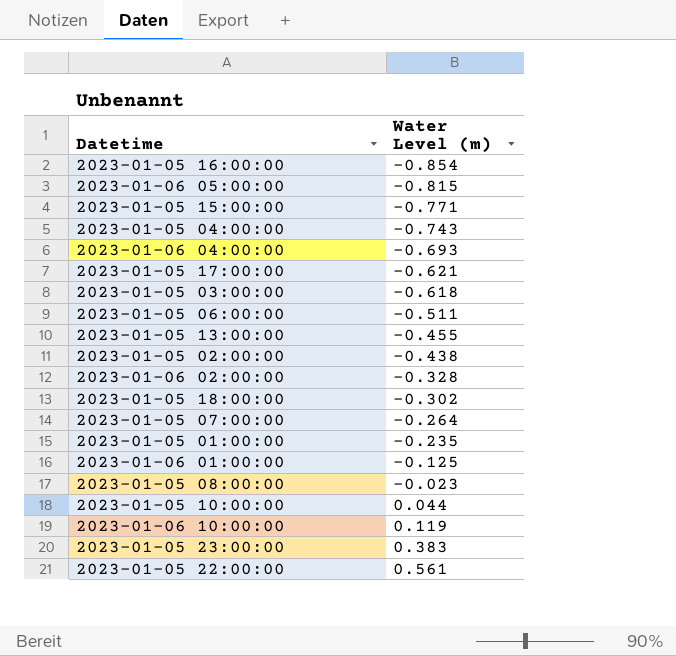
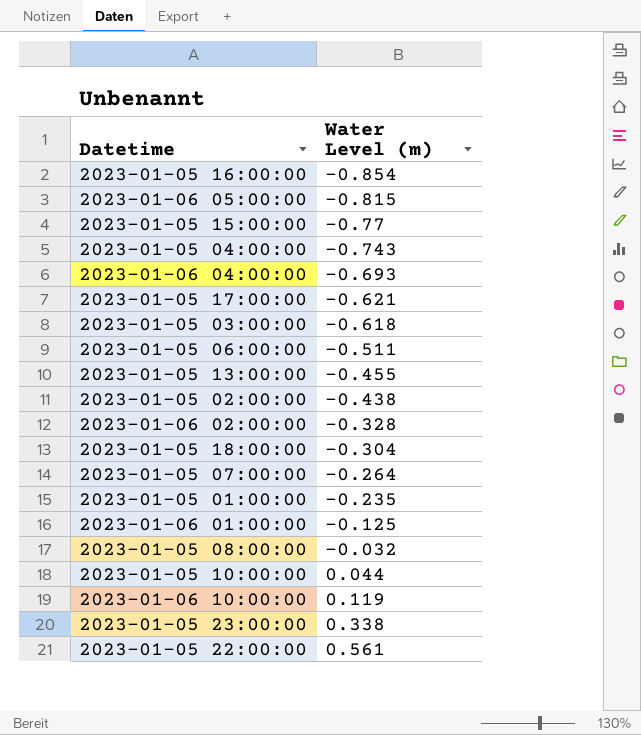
2023-01-05 15:00:00 | Water Level (m): -0.771 -> -0.77
2023-01-05 18:00:00 | Water Level (m): -0.302 -> -0.304
2023-01-05 08:00:00 | Water Level (m): -0.023 -> -0.032
2023-01-05 23:00:00 | Water Level (m): 0.383 -> 0.338

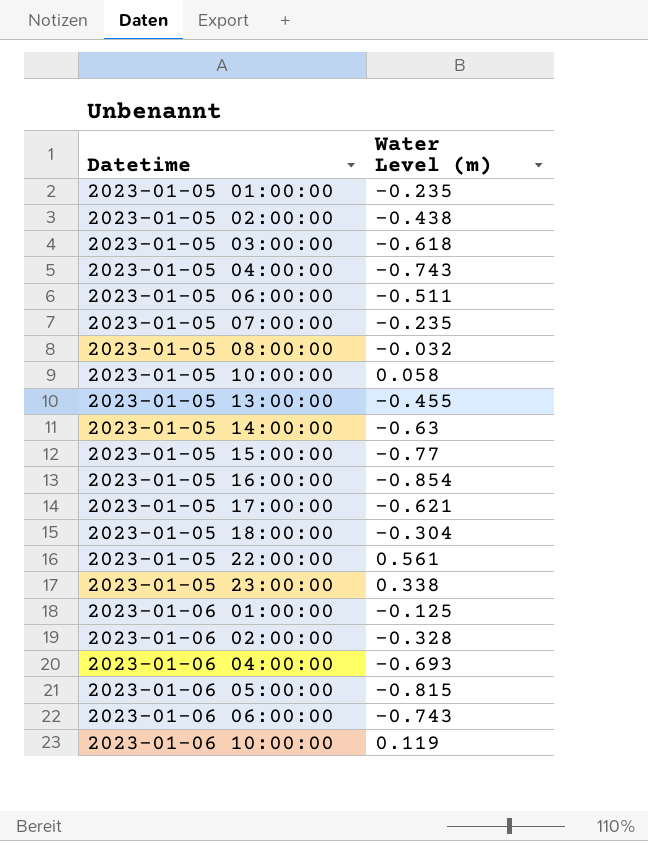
row order: Water Level (m) ascending -> Datetime ascending
2023-01-05 07:00:00 | Water Level (m): -0.264 -> -0.235
2023-01-05 10:00:00 | Water Level (m): 0.044 -> 0.058
row 2023-01-05 14:00:00: none -> -0.63
row 2023-01-06 06:00:00: none -> -0.743

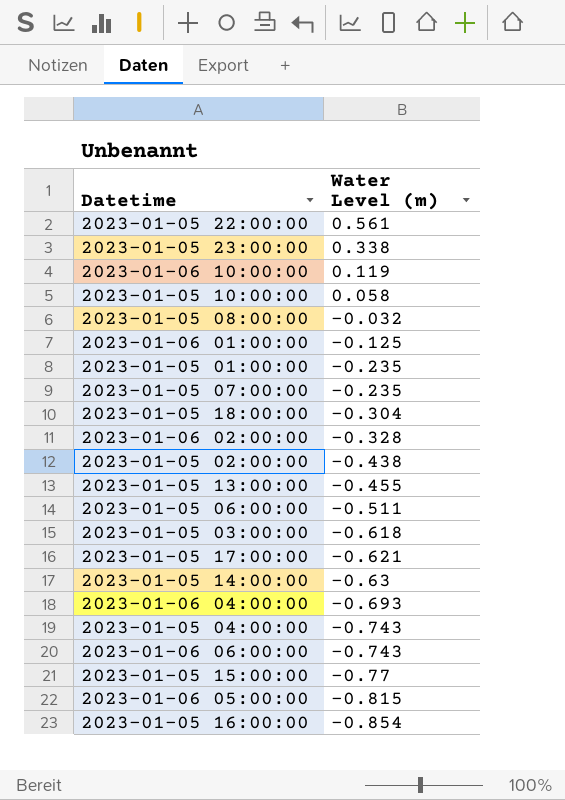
row order: Datetime ascending -> Water Level (m) descending

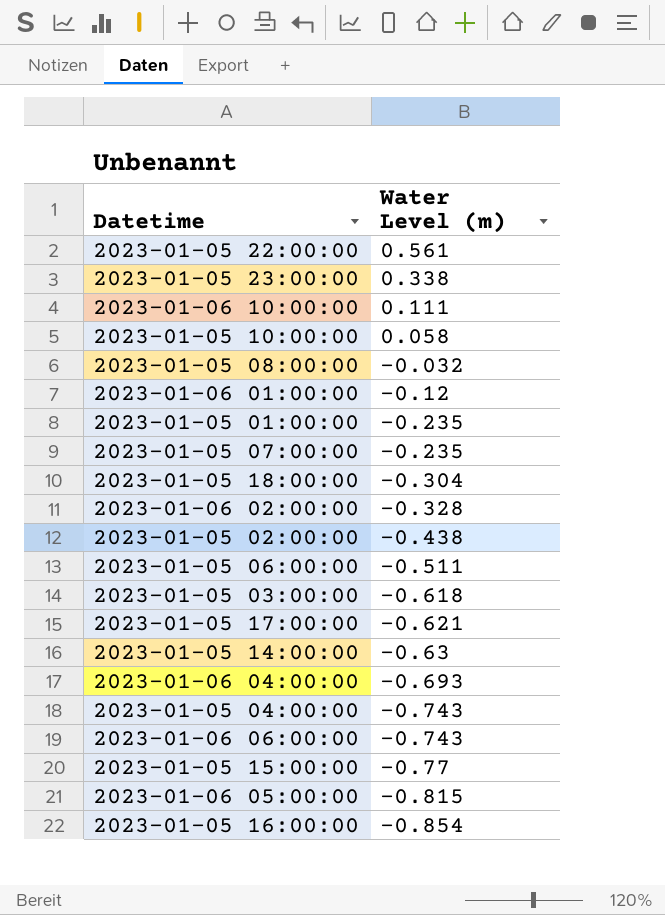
row 2023-01-05 13:00:00: -0.455 -> none
2023-01-06 10:00:00 | Water Level (m): 0.119 -> 0.111
2023-01-06 01:00:00 | Water Level (m): -0.125 -> -0.12

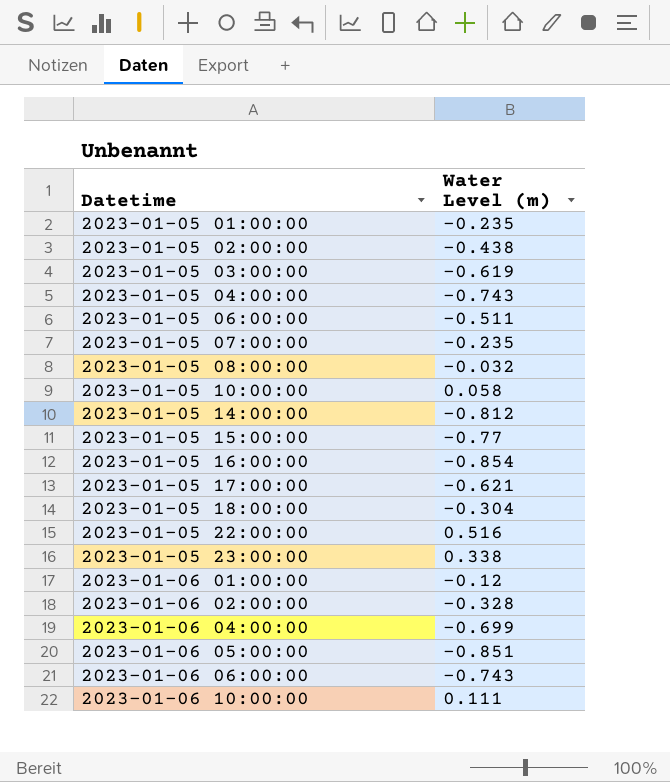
row order: Water Level (m) descending -> Datetime ascending
2023-01-05 03:00:00 | Water Level (m): -0.618 -> -0.619
2023-01-05 14:00:00 | Water Level (m): -0.63 -> -0.812
2023-01-05 22:00:00 | Water Level (m): 0.561 -> 0.516
2023-01-06 04:00:00 | Water Level (m): -0.693 -> -0.699
2023-01-06 05:00:00 | Water Level (m): -0.815 -> -0.851

